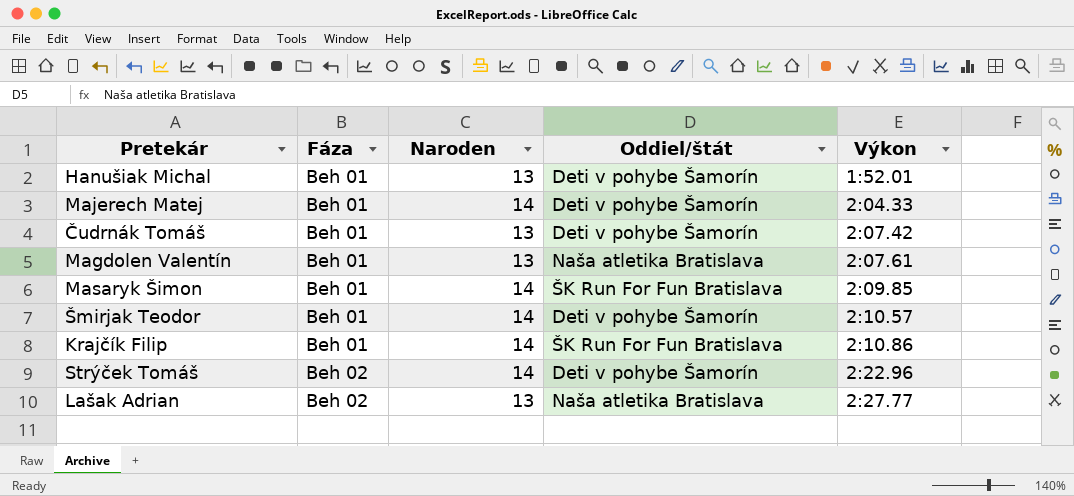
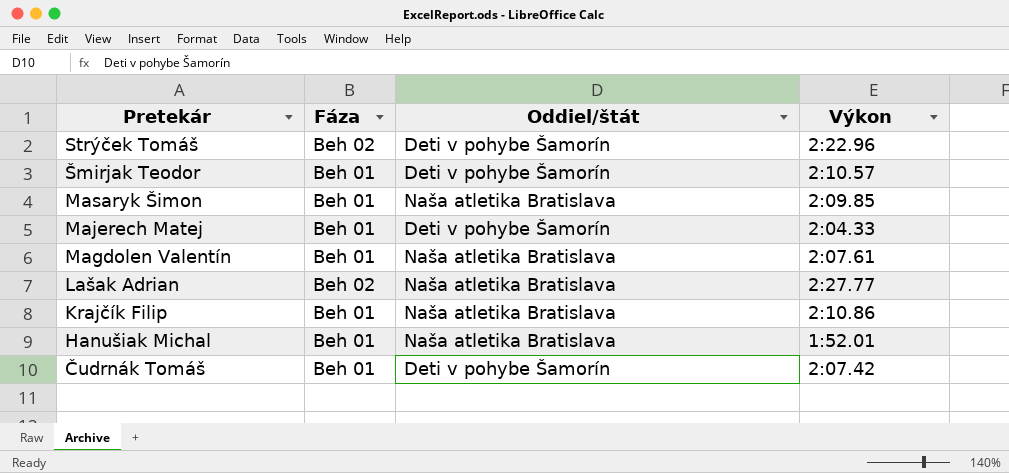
row order: Fáza ascending -> Pretekár descending
column Naroden | position: 3 -> none
Masaryk Šimon | Oddiel/štát: ŠK Run For Fun Bratislava -> Naša atletika Bratislava
Krajčík Filip | Oddiel/štát: ŠK Run For Fun Bratislava -> Naša atletika Bratislava
Hanušiak Michal | Oddiel/štát: Deti v pohybe Šamorín -> Naša atletika Bratislava

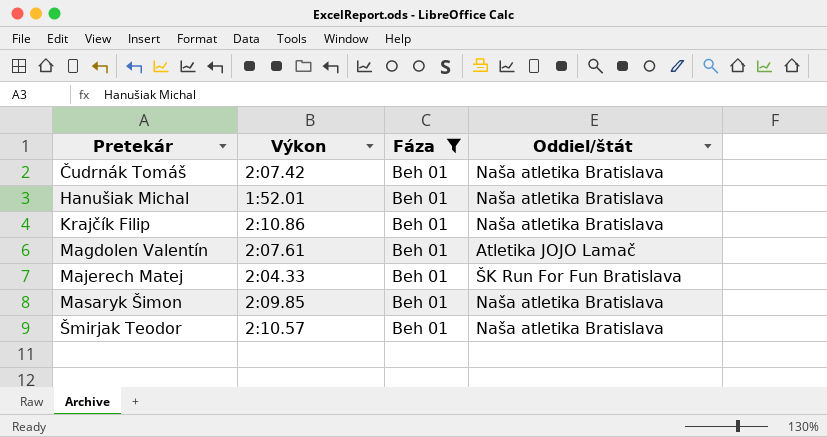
filter: none -> Fáza = Beh 01
row order: Pretekár descending -> Pretekár ascending
column Výkon | position: 4 -> 2
Čudrnák Tomáš | Oddiel/štát: Deti v pohybe Šamorín -> Naša atletika Bratislava
Magdolen Valentín | Oddiel/štát: Naša atletika Bratislava -> Atletika JOJO Lamač
Majerech Matej | Oddiel/štát: Deti v pohybe Šamorín -> ŠK Run For Fun Bratislava
Šmirjak Teodor | Oddiel/štát: Deti v pohybe Šamorín -> Naša atletika Bratislava

